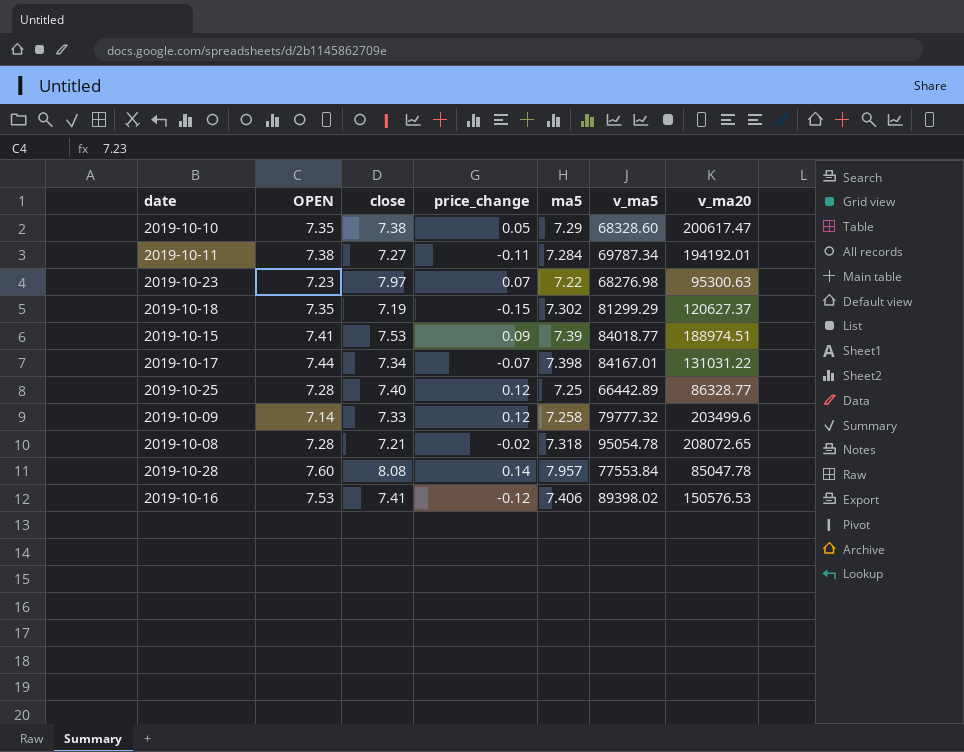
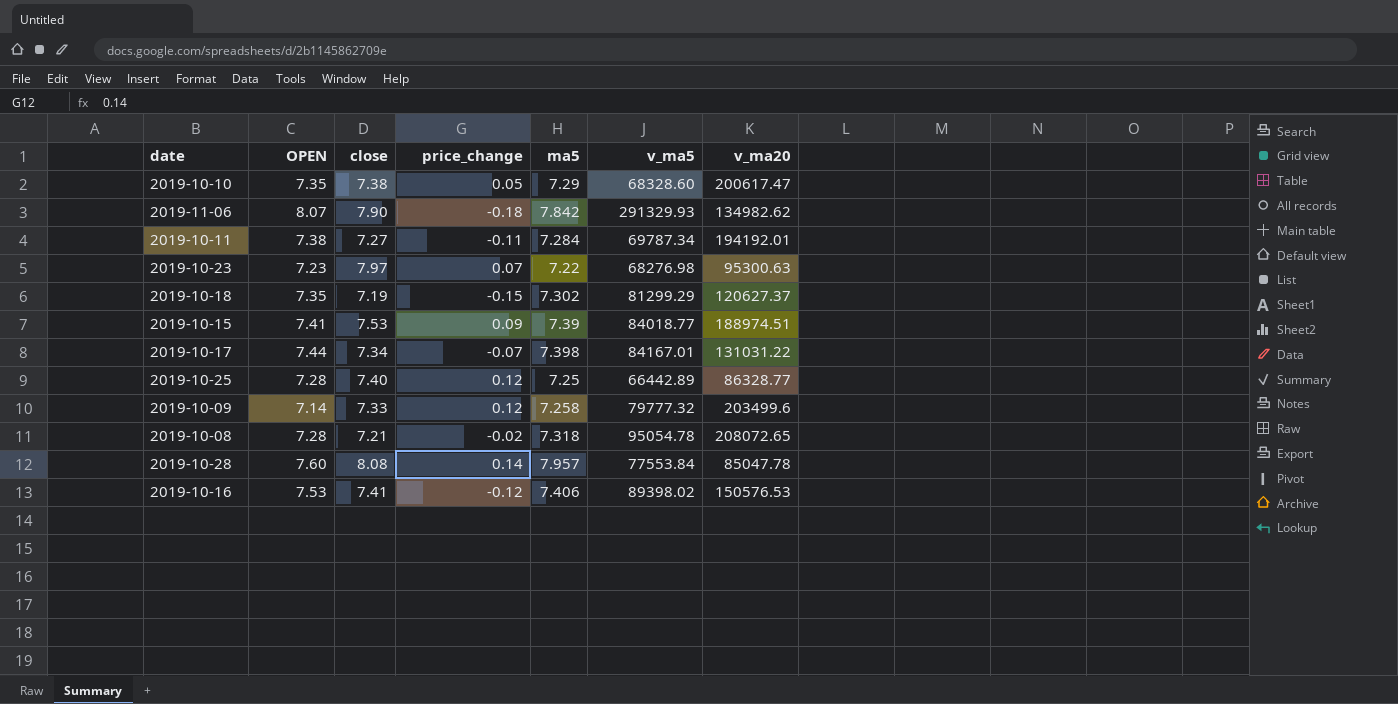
row 2019-11-06: none -> 8.07 | 7.90 | -0.18 | 7.842 | 291329.93 | 134982.62

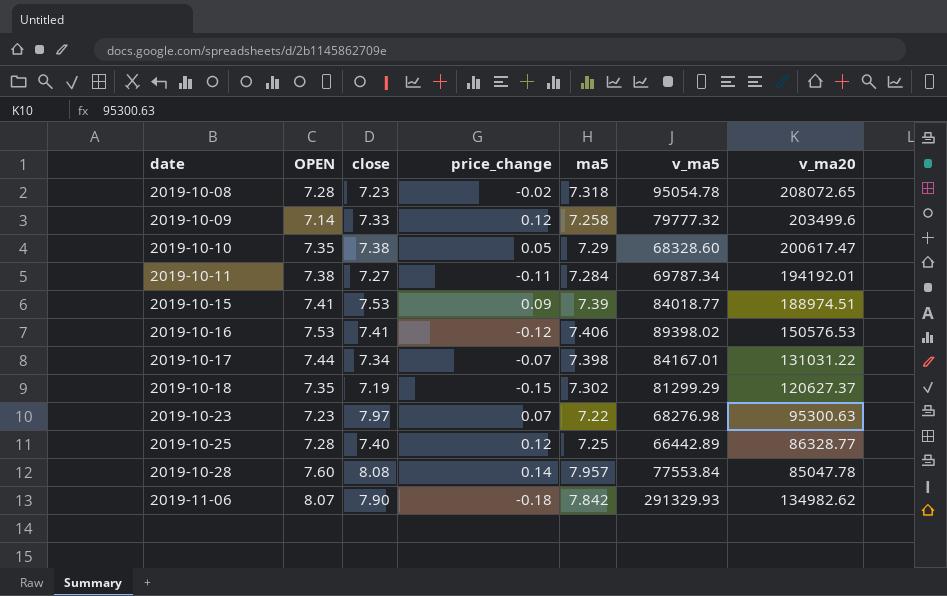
row order: none -> date ascending
2019-10-08 | close: 7.21 -> 7.23

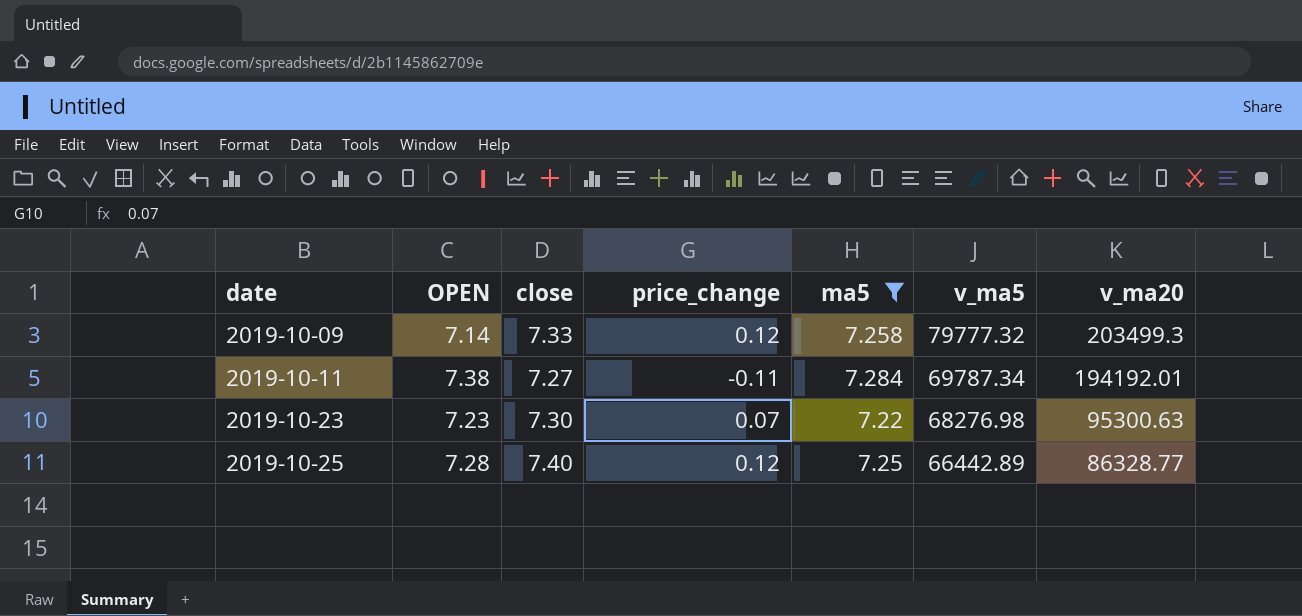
filter: none -> ma5 <= 7.284
2019-10-09 | v_ma20: 203499.6 -> 203499.3
2019-10-23 | close: 7.97 -> 7.30

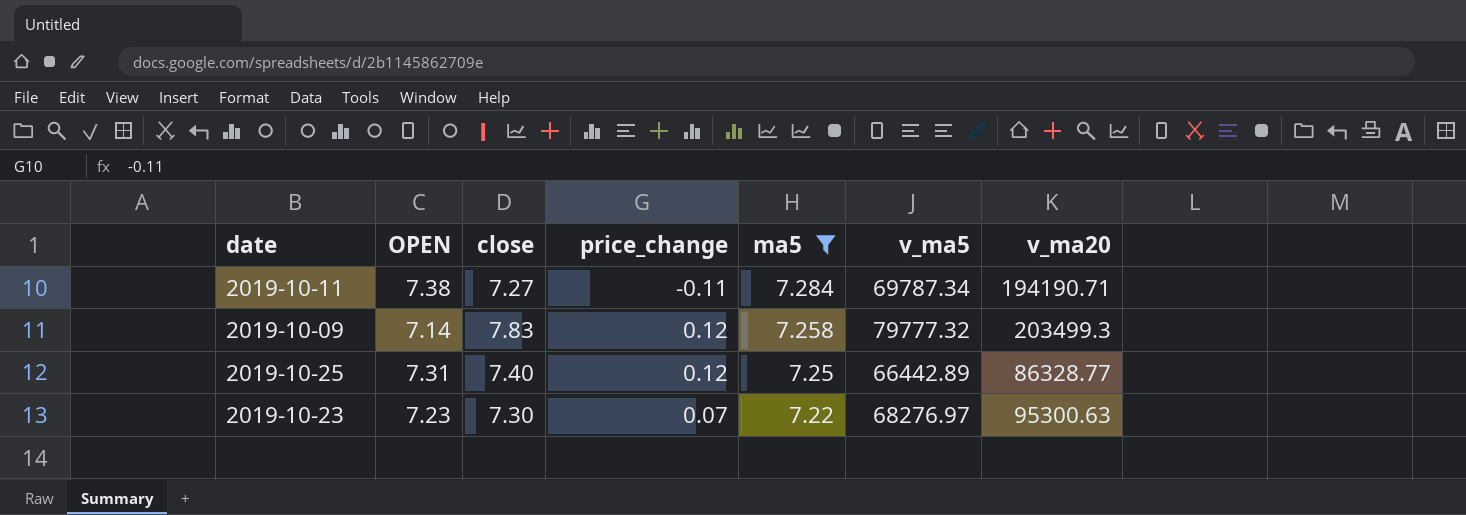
row order: date ascending -> ma5 descending
2019-10-11 | v_ma20: 194192.01 -> 194190.71
2019-10-09 | close: 7.33 -> 7.83
2019-10-25 | OPEN: 7.28 -> 7.31
2019-10-23 | v_ma5: 68276.98 -> 68276.97

